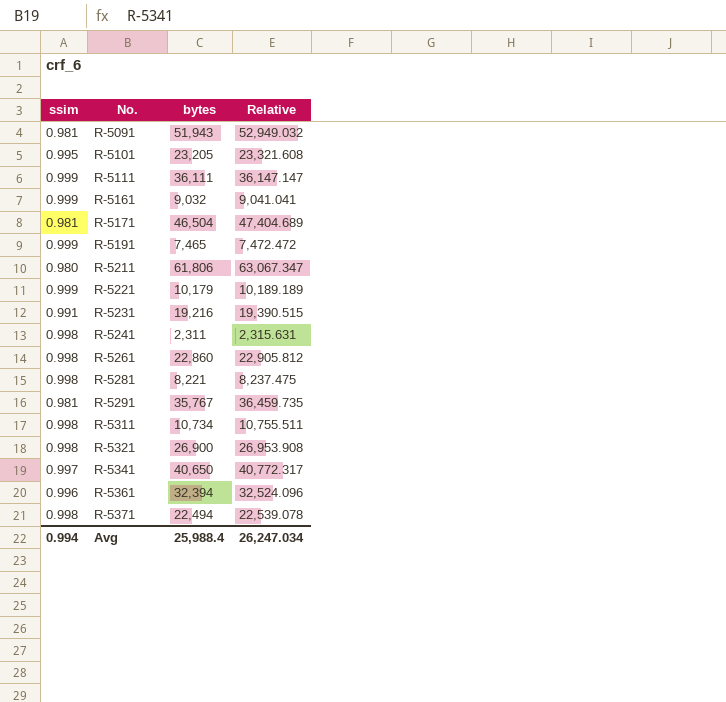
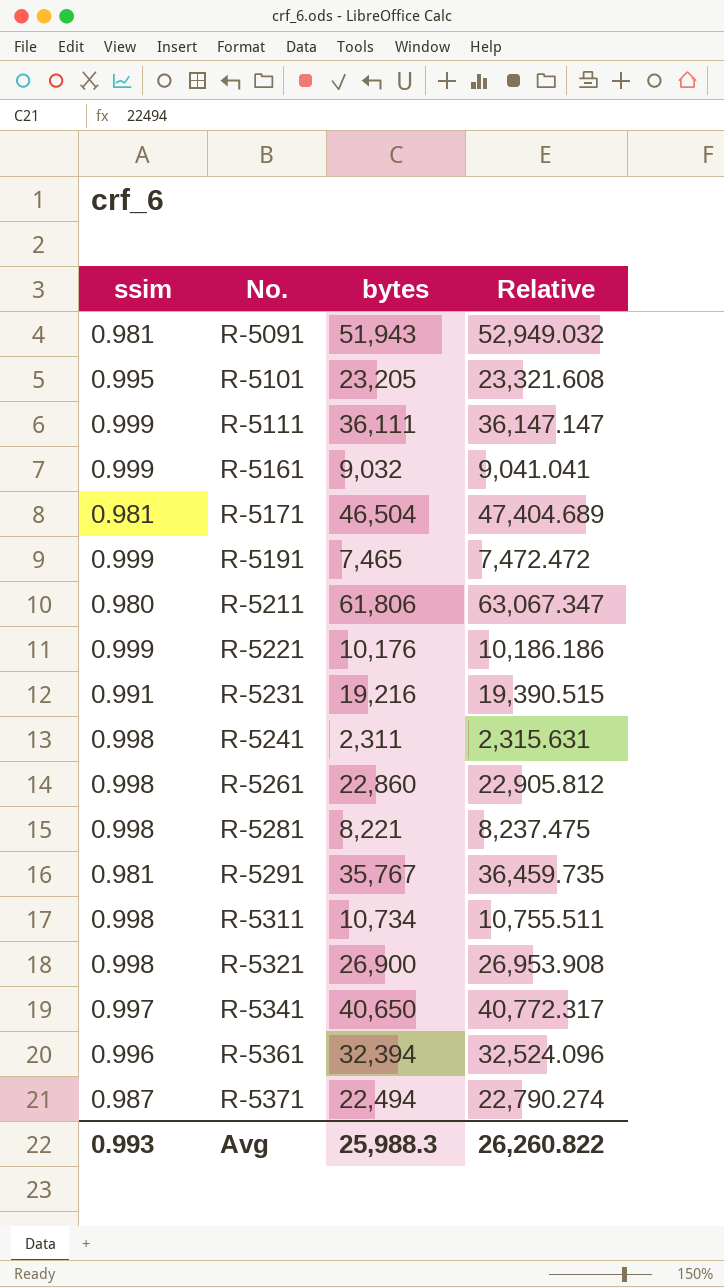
R-5221 | bytes: 10,179 -> 10,176
R-5221 | Relative: 10,189.189 -> 10,186.186
R-5371 | ssim: 0.998 -> 0.987
R-5371 | Relative: 22,539.078 -> 22,790.274
Avg | ssim: 0.994 -> 0.993
Avg | bytes: 25,988.4 -> 25,988.3
Avg | Relative: 26,247.034 -> 26,260.822

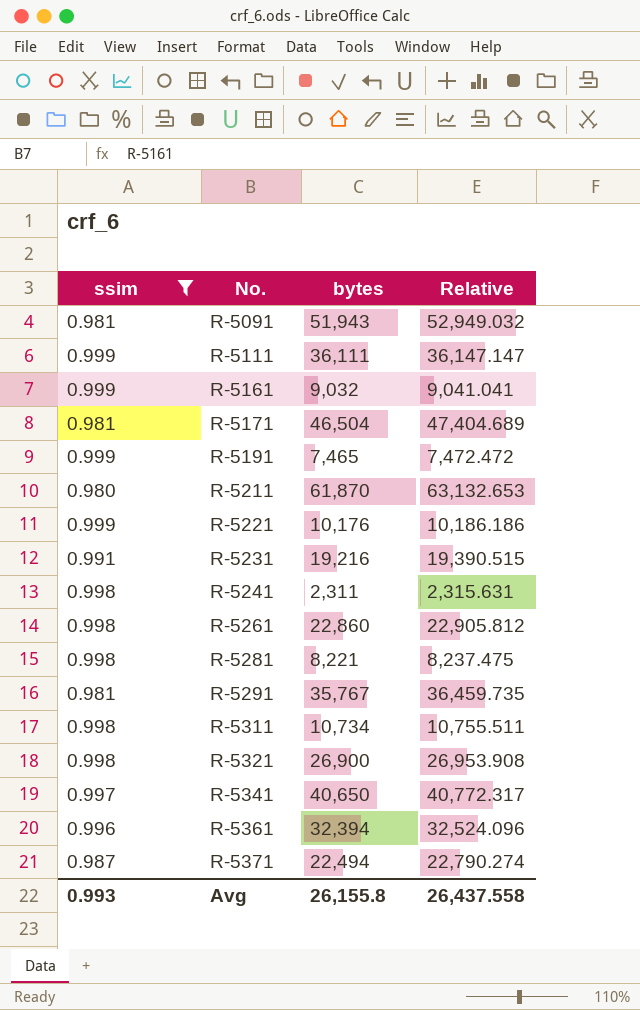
filter: none -> ssim != 0.995
R-5211 | bytes: 61,806 -> 61,870
R-5211 | Relative: 63,067.347 -> 63,132.653
Avg | bytes: 25,988.3 -> 26,155.8
Avg | Relative: 26,260.822 -> 26,437.558

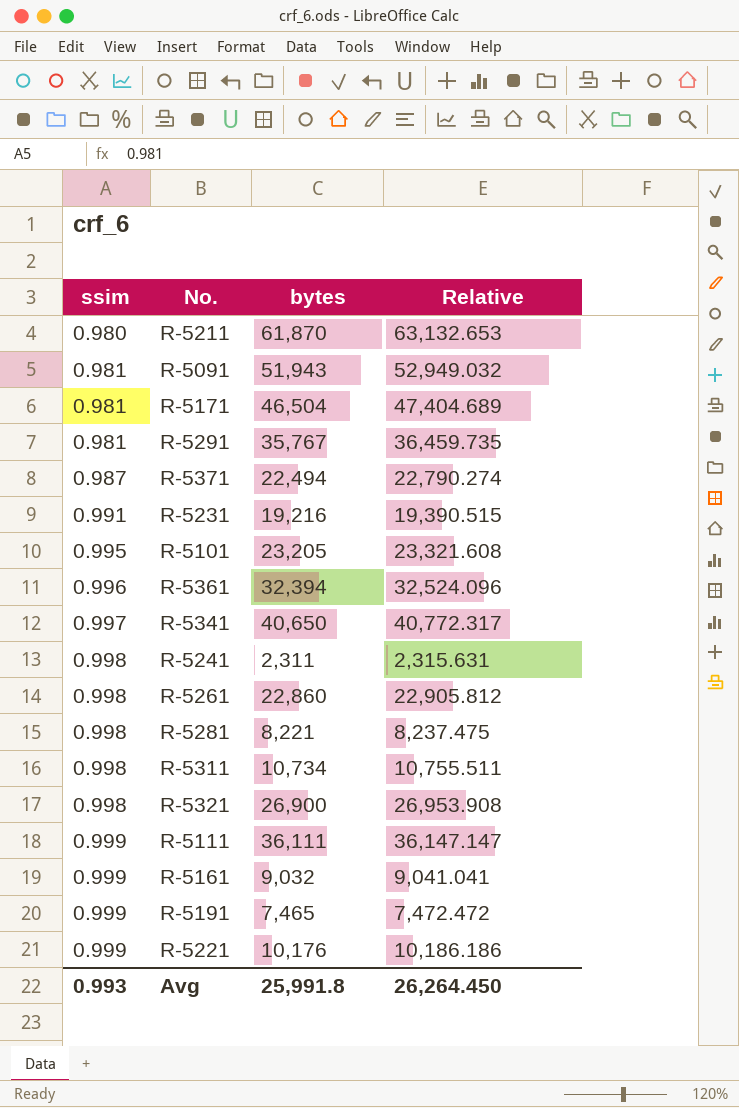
filter: ssim != 0.995 -> none
row order: No. ascending -> ssim ascending
Avg | bytes: 26,155.8 -> 25,991.8
Avg | Relative: 26,437.558 -> 26,264.450

